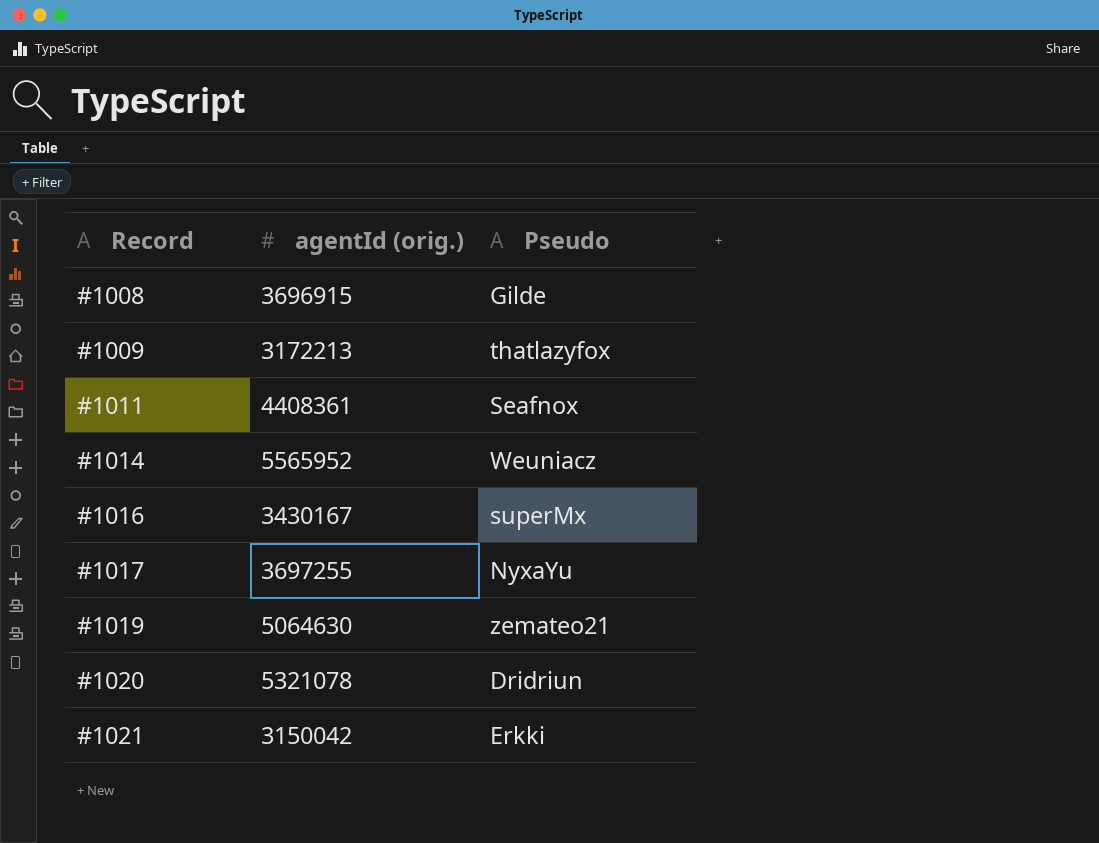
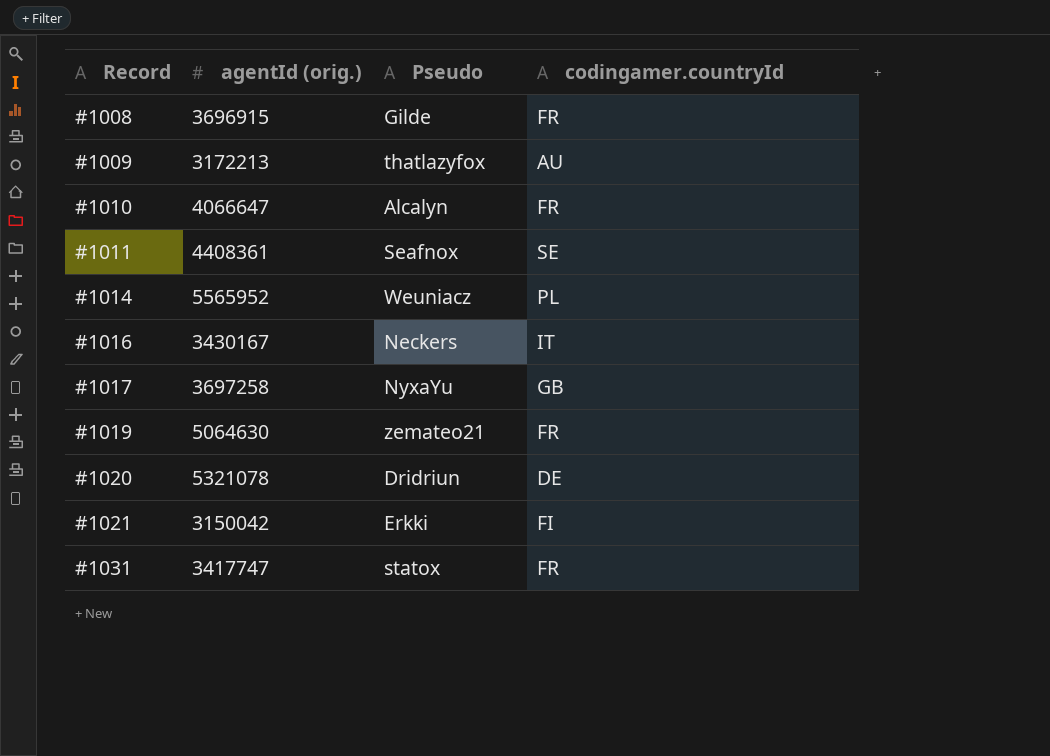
column codingamer.countryId | position: none -> 4
row #1010: none -> 4066647 | Alcalyn | FR
#1016 | Pseudo: superMx -> Neckers
#1017 | agentId (orig.): 3697255 -> 3697258
row #1031: none -> 3417747 | statox | FR

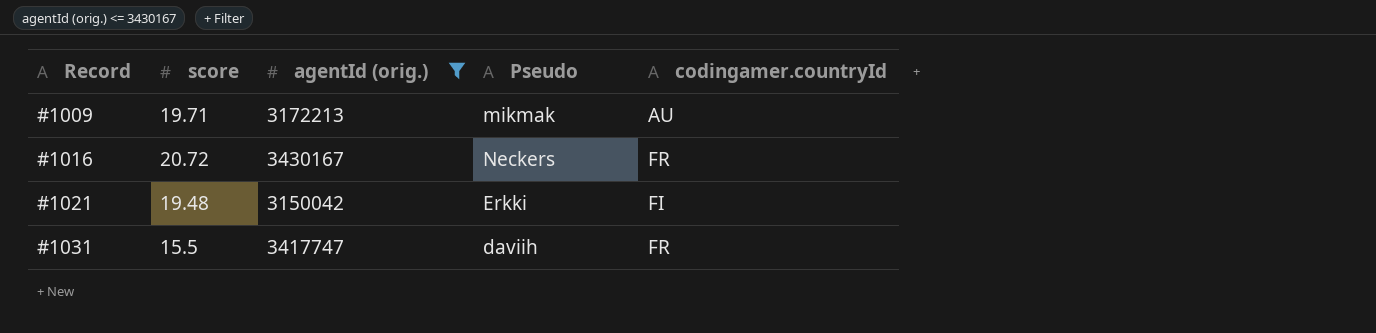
filter: none -> agentId (orig.) <= 3430167
column score | position: none -> 2
#1009 | Pseudo: thatlazyfox -> mikmak
#1016 | codingamer.countryId: IT -> FR
#1031 | Pseudo: statox -> daviih

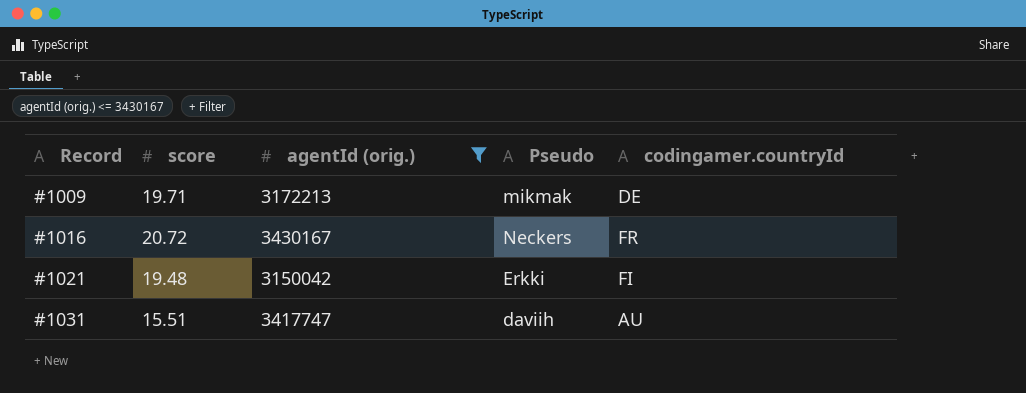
#1009 | codingamer.countryId: AU -> DE
#1031 | score: 15.5 -> 15.51
#1031 | codingamer.countryId: FR -> AU

